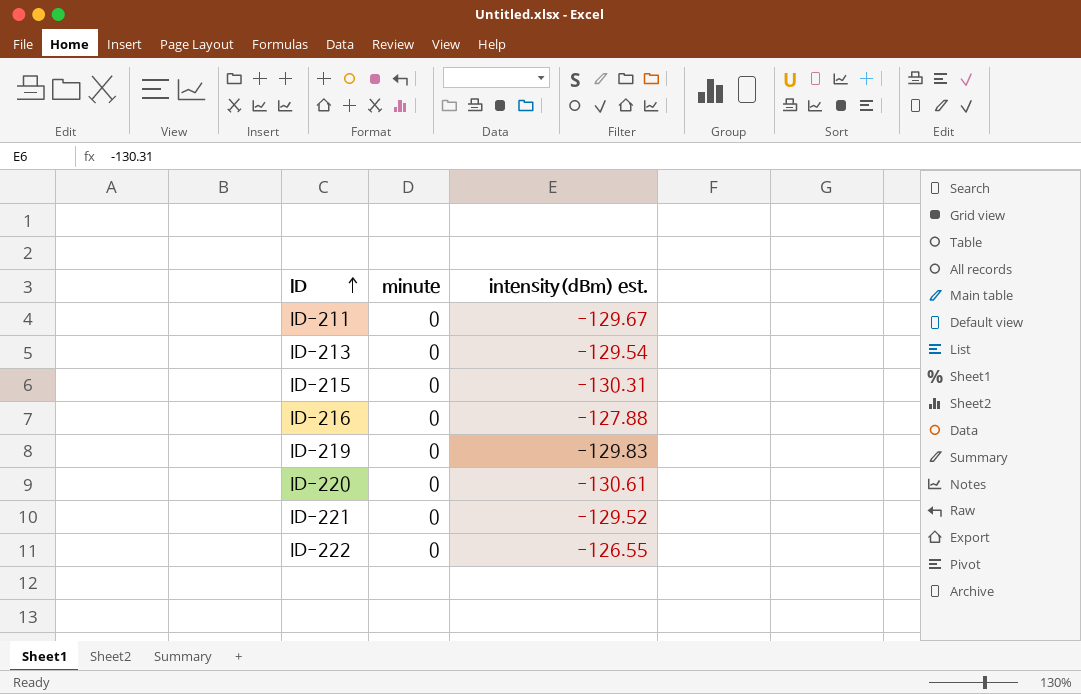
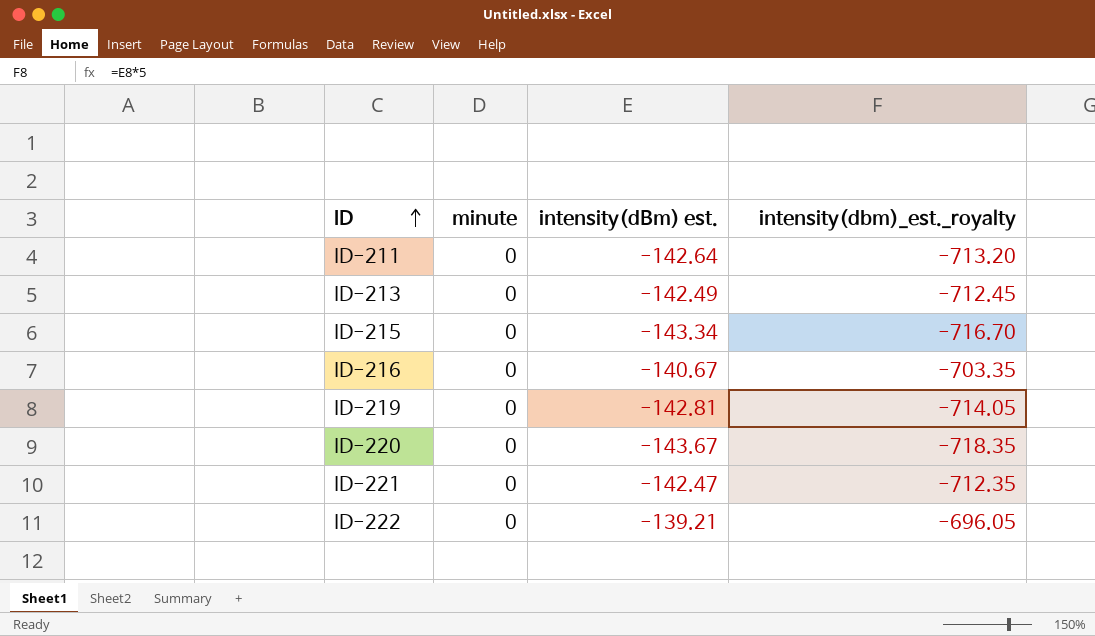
column intensity(dbm)_est._royalty | formula: none -> [intensity(dBm) est.] * 5
ID-211 | intensity(dBm) est.: -129.67 -> -142.64
ID-213 | intensity(dBm) est.: -129.54 -> -142.49
ID-215 | intensity(dBm) est.: -130.31 -> -143.34
ID-216 | intensity(dBm) est.: -127.88 -> -140.67
ID-219 | intensity(dBm) est.: -129.83 -> -142.81
ID-220 | intensity(dBm) est.: -130.61 -> -143.67
ID-221 | intensity(dBm) est.: -129.52 -> -142.47
ID-222 | intensity(dBm) est.: -126.55 -> -139.21

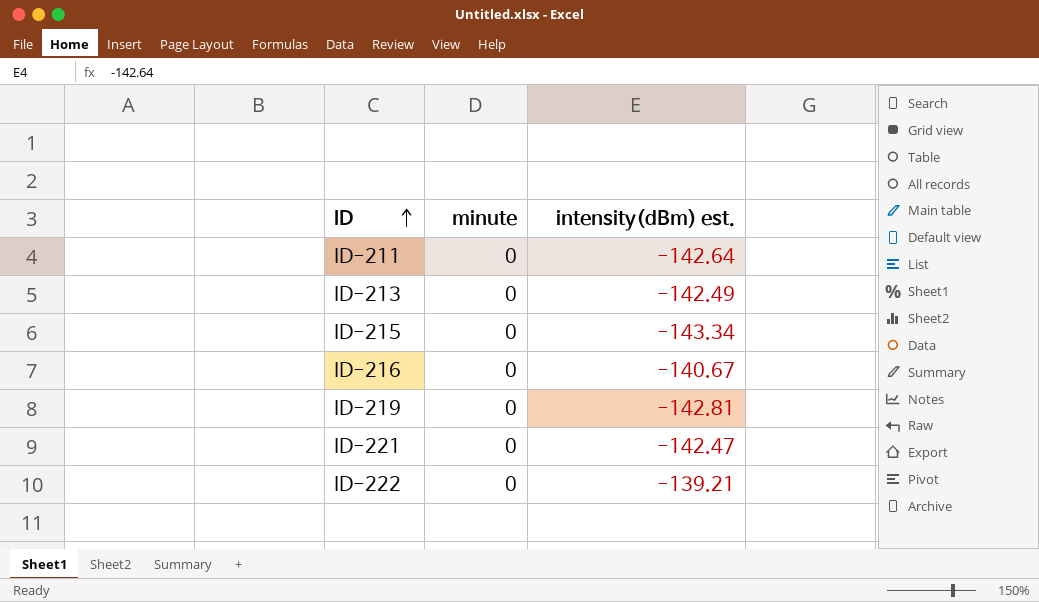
column intensity(dbm)_est._royalty | formula: [intensity(dBm) est.] * 5 -> none
row ID-220: 0 | -143.67 | -718.35 -> none

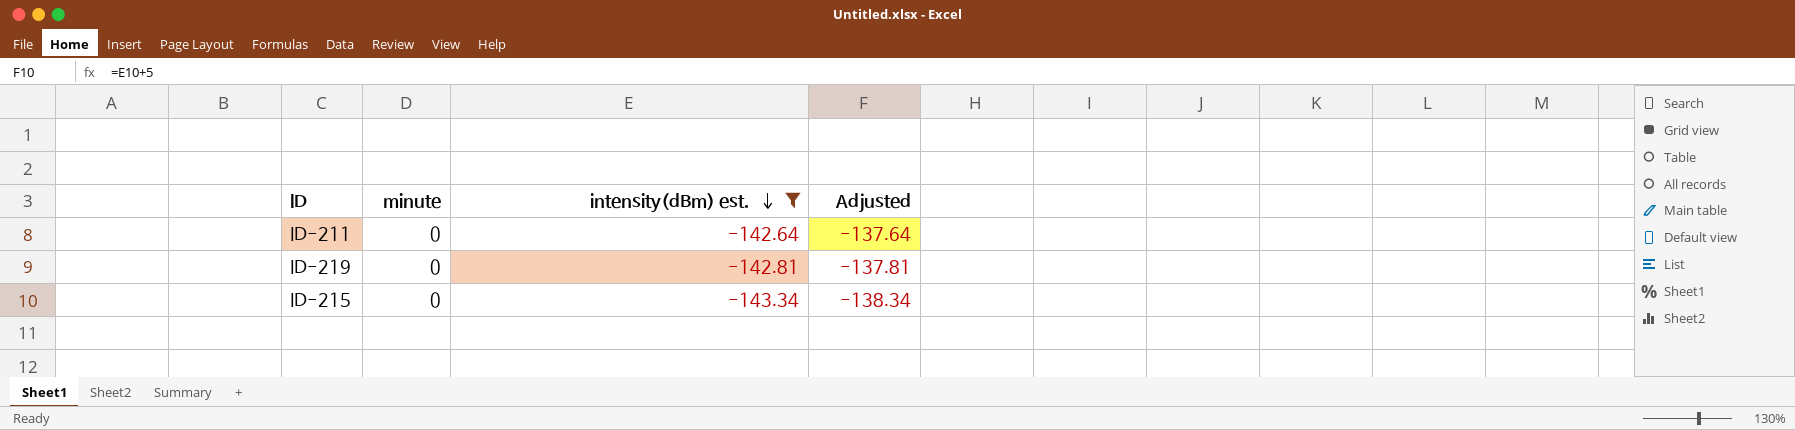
filter: none -> intensity(dBm) est. <= -142.64
row order: ID ascending -> intensity(dBm) est. descending
column Adjusted | formula: none -> [intensity(dBm) est.] + 5

